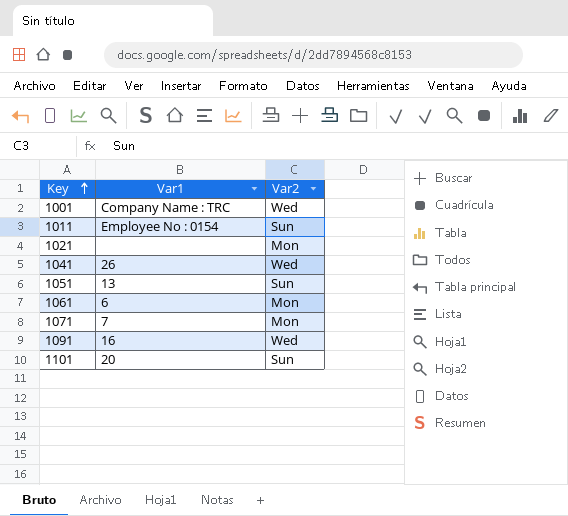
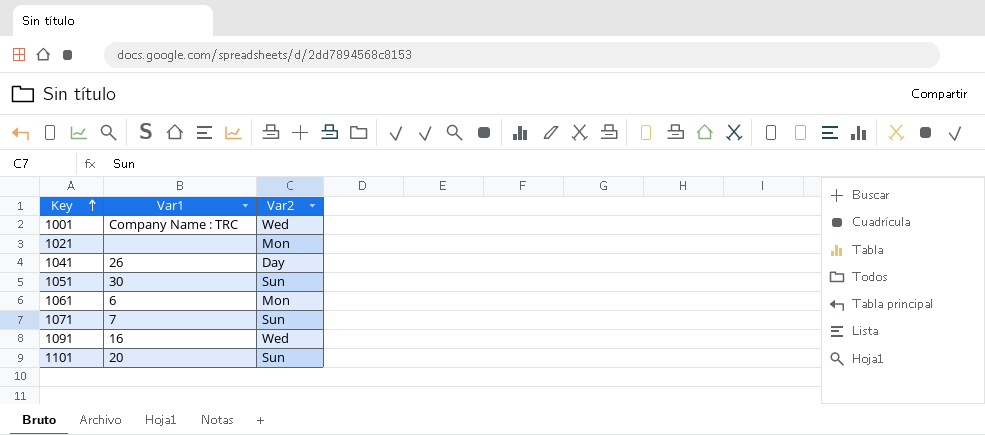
row 1011: Employee No : 0154 | Sun -> none
1041 | Var2: Wed -> Day
1051 | Var1: 13 -> 30
1071 | Var2: Mon -> Sun

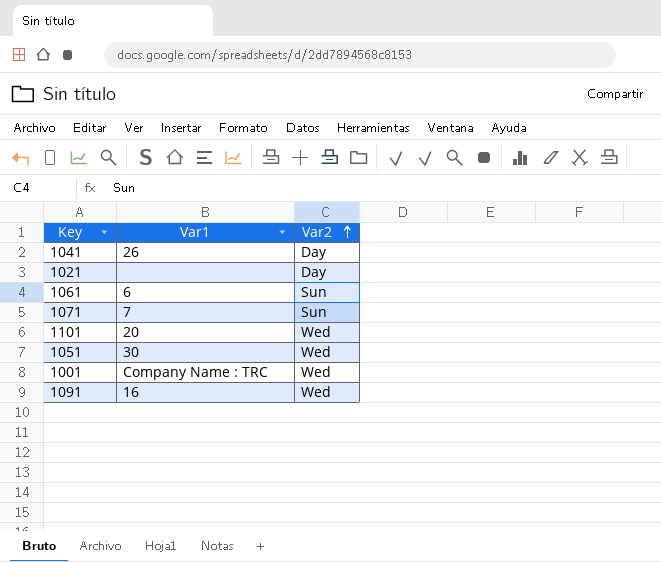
row order: Key ascending -> Var2 ascending
1021 | Var2: Mon -> Day
1061 | Var2: Mon -> Sun
1101 | Var2: Sun -> Wed
1051 | Var2: Sun -> Wed

